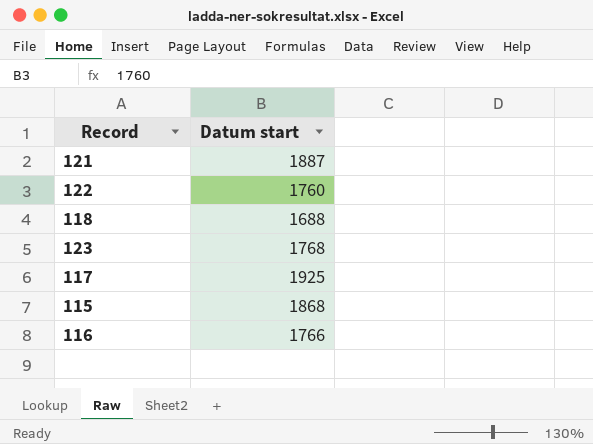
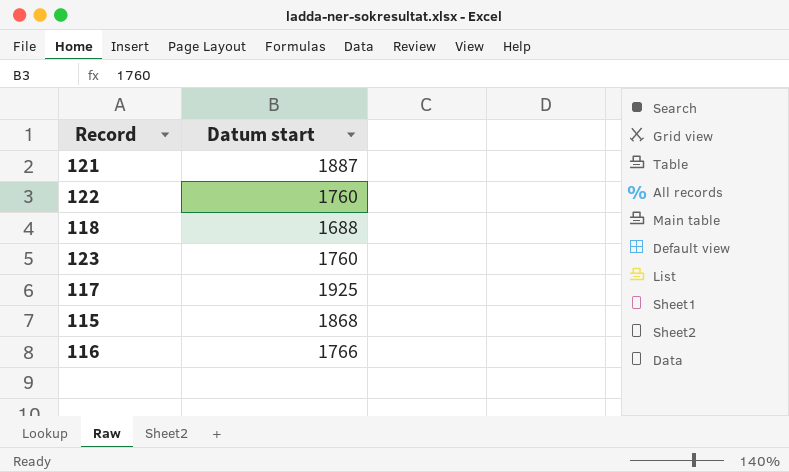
123 | Datum start: 1768 -> 1760

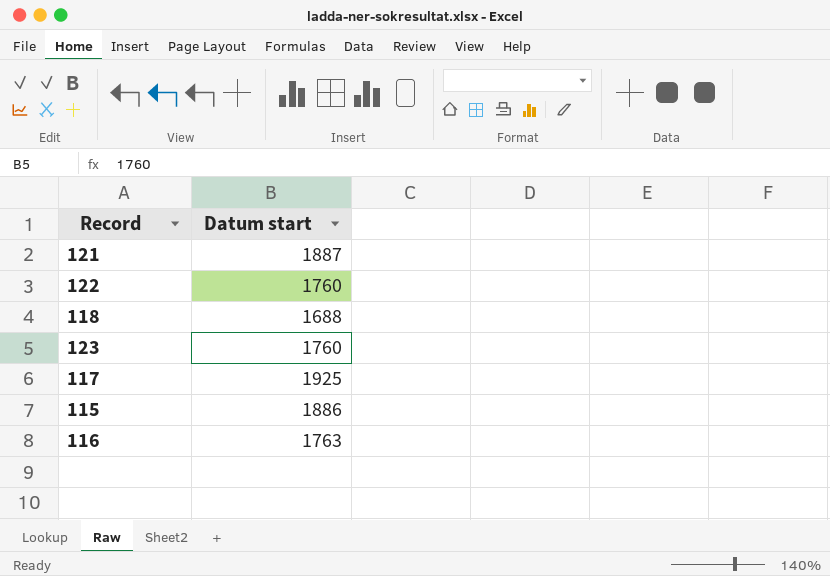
115 | Datum start: 1868 -> 1886
116 | Datum start: 1766 -> 1763

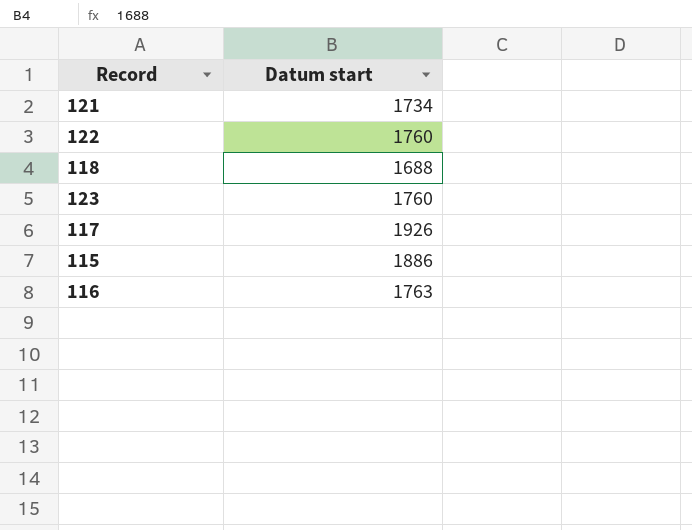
121 | Datum start: 1887 -> 1734
117 | Datum start: 1925 -> 1926

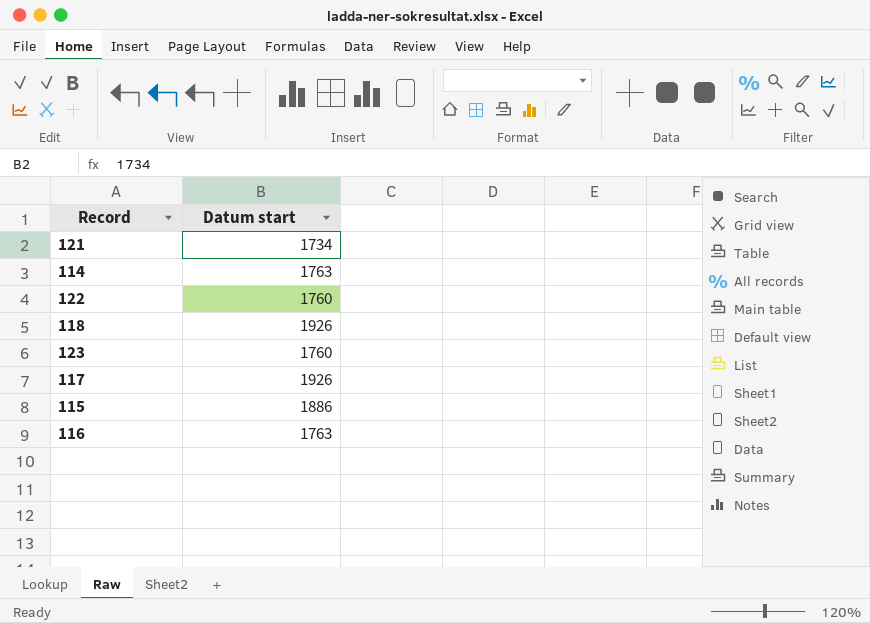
row 114: none -> 1763
118 | Datum start: 1688 -> 1926

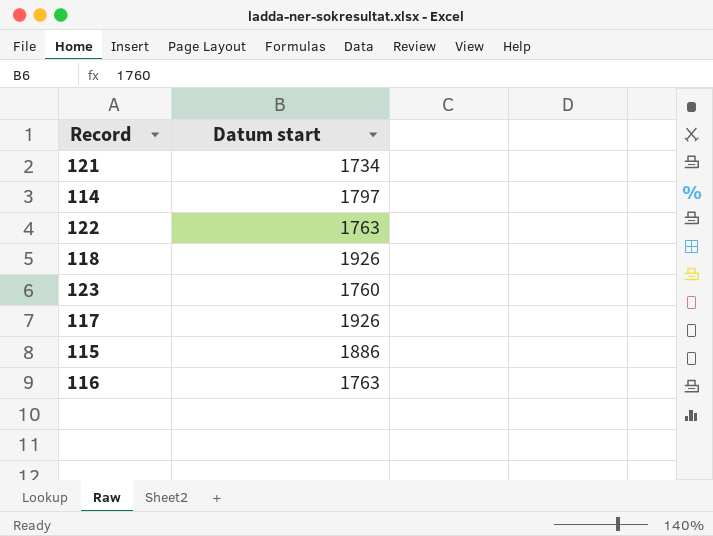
114 | Datum start: 1763 -> 1797
122 | Datum start: 1760 -> 1763

